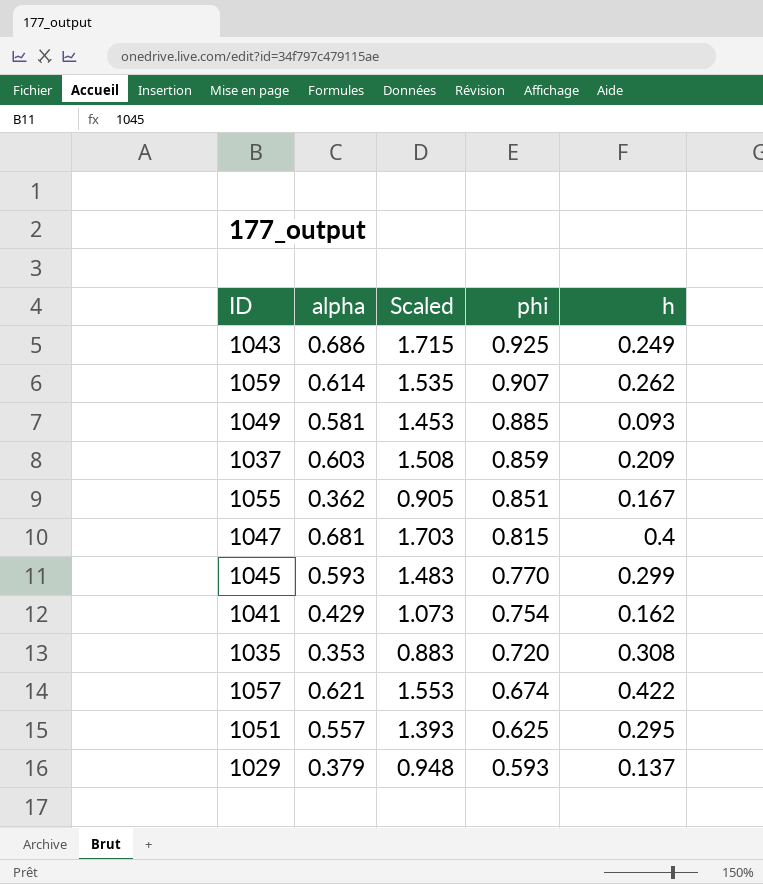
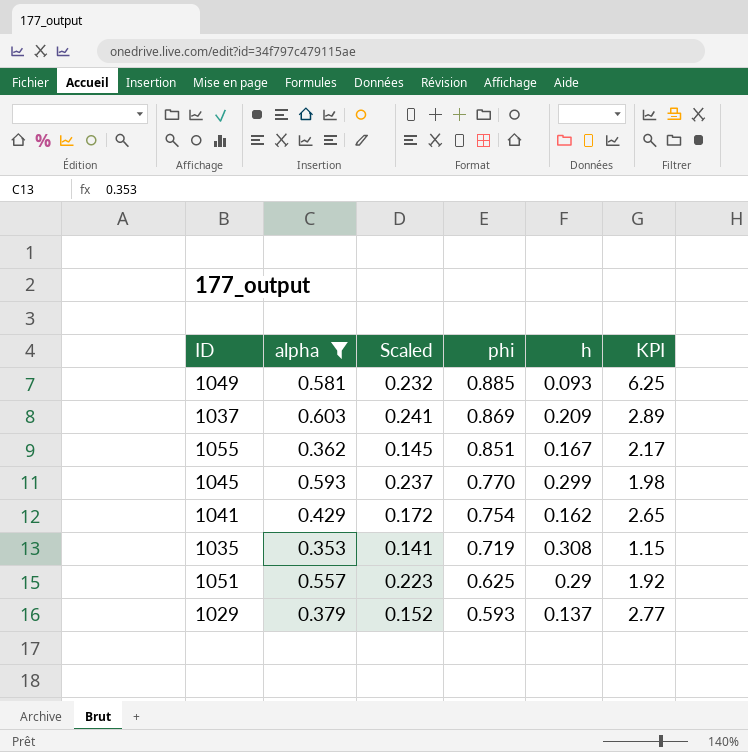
filter: none -> alpha <= 0.603
column Scaled | formula: [alpha] * 2.5 -> [alpha] * 0.4
column KPI | formula: none -> [alpha] / [h]
1037 | phi: 0.859 -> 0.869
1035 | phi: 0.720 -> 0.719
1051 | h: 0.295 -> 0.29

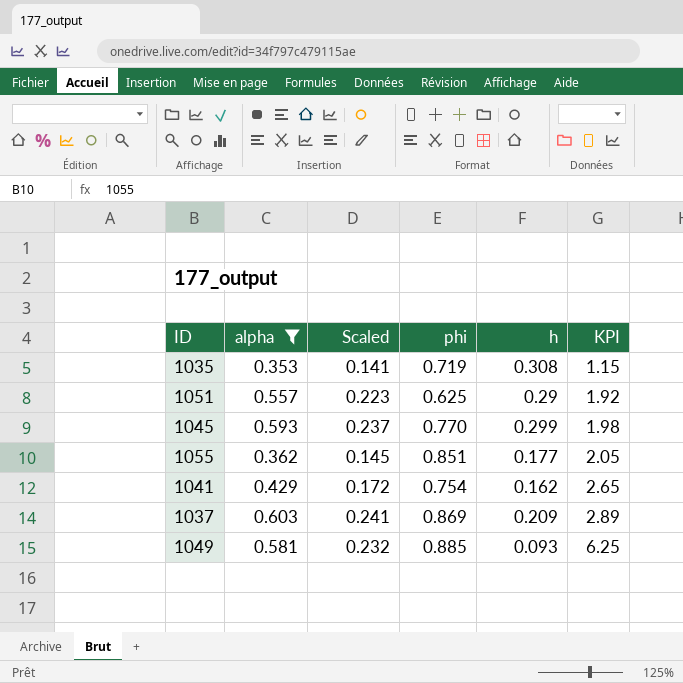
row order: phi descending -> KPI ascending
row 1029: 0.379 | 0.152 | 0.593 | 0.137 | 2.77 -> none
1055 | h: 0.167 -> 0.177
1055 | KPI: 2.17 -> 2.05

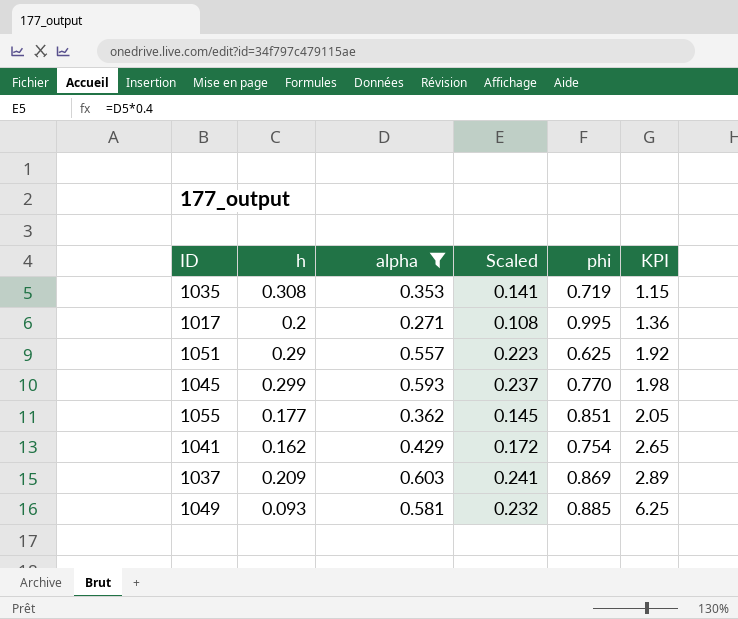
column h | position: 5 -> 2
row 1017: none -> 0.2 | 0.271 | 0.108 | 0.995 | 1.36

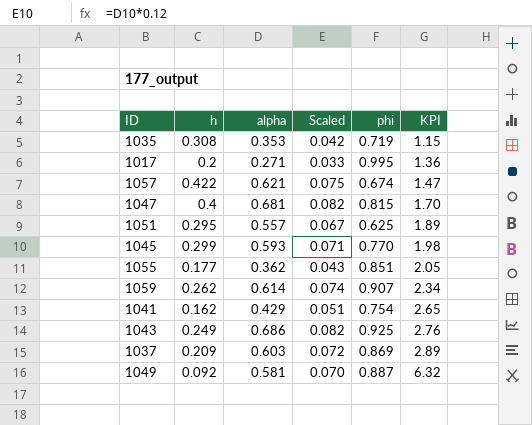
filter: alpha <= 0.603 -> none
column Scaled | formula: [alpha] * 0.4 -> [alpha] * 0.12
1051 | h: 0.29 -> 0.295
1051 | KPI: 1.92 -> 1.89
1049 | h: 0.093 -> 0.092
1049 | phi: 0.885 -> 0.887
1049 | KPI: 6.25 -> 6.32

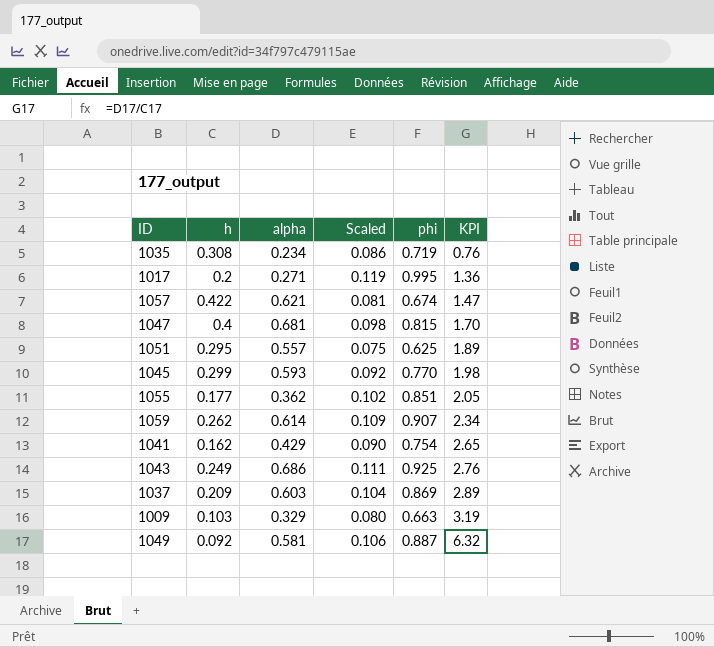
column Scaled | formula: [alpha] * 0.12 -> [phi] * 0.12
1035 | alpha: 0.353 -> 0.234
1035 | KPI: 1.15 -> 0.76
row 1009: none -> 0.103 | 0.329 | 0.080 | 0.663 | 3.19

